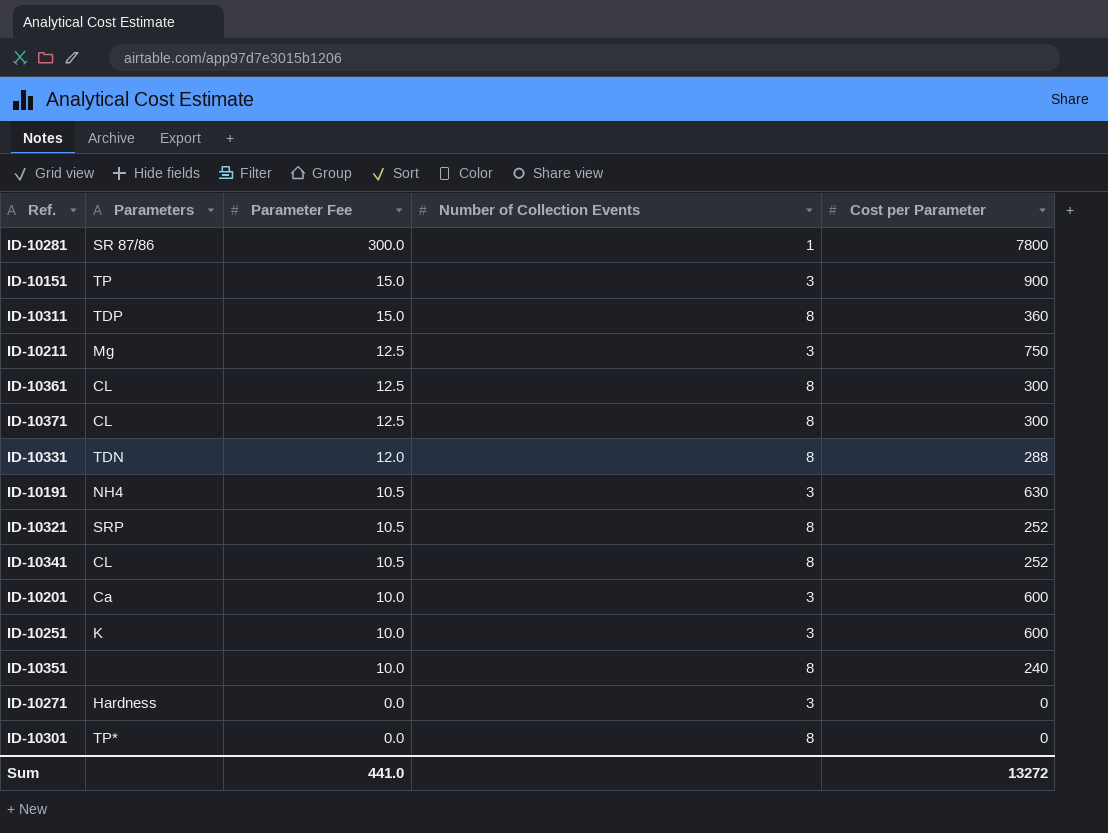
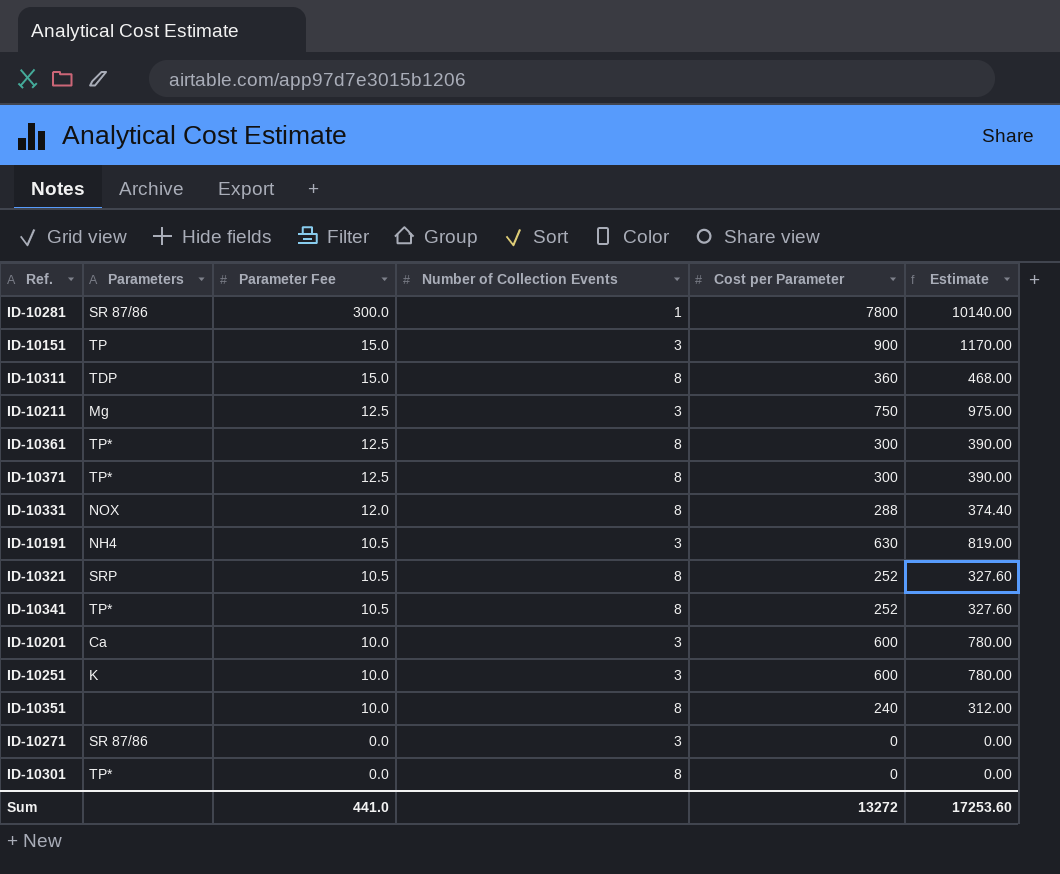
column Estimate | formula: none -> [Cost per Parameter] * 1.3
ID-10361 | Parameters: CL -> TP*
ID-10371 | Parameters: CL -> TP*
ID-10331 | Parameters: TDN -> NOX
ID-10341 | Parameters: CL -> TP*
ID-10271 | Parameters: Hardness -> SR 87/86

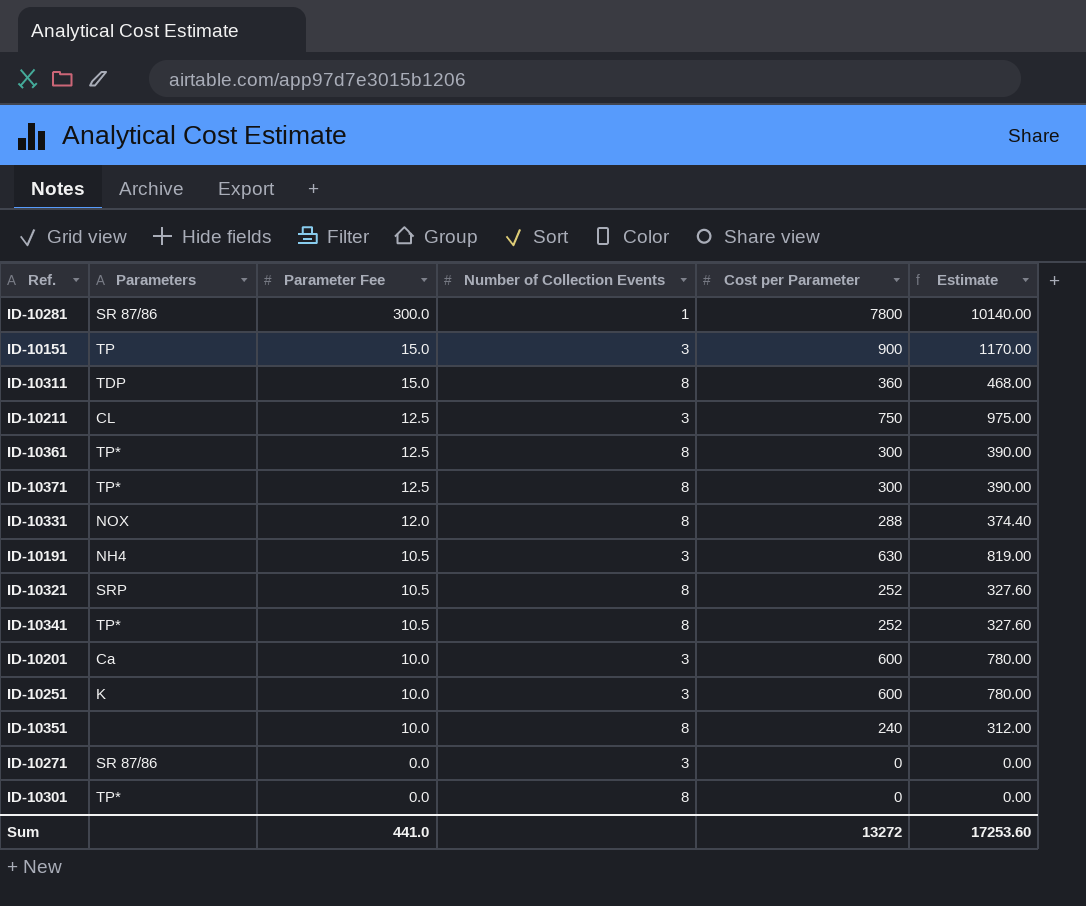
ID-10211 | Parameters: Mg -> CL

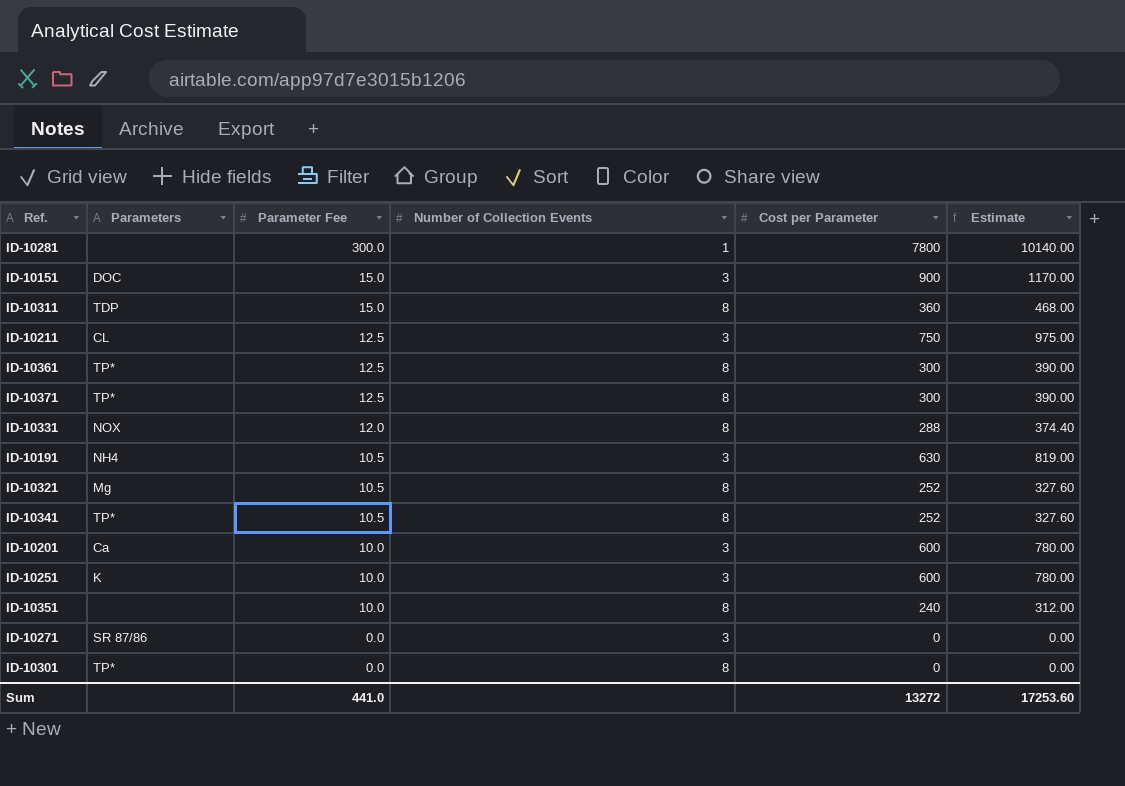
ID-10281 | Parameters: SR 87/86 -> none
ID-10151 | Parameters: TP -> DOC
ID-10321 | Parameters: SRP -> Mg

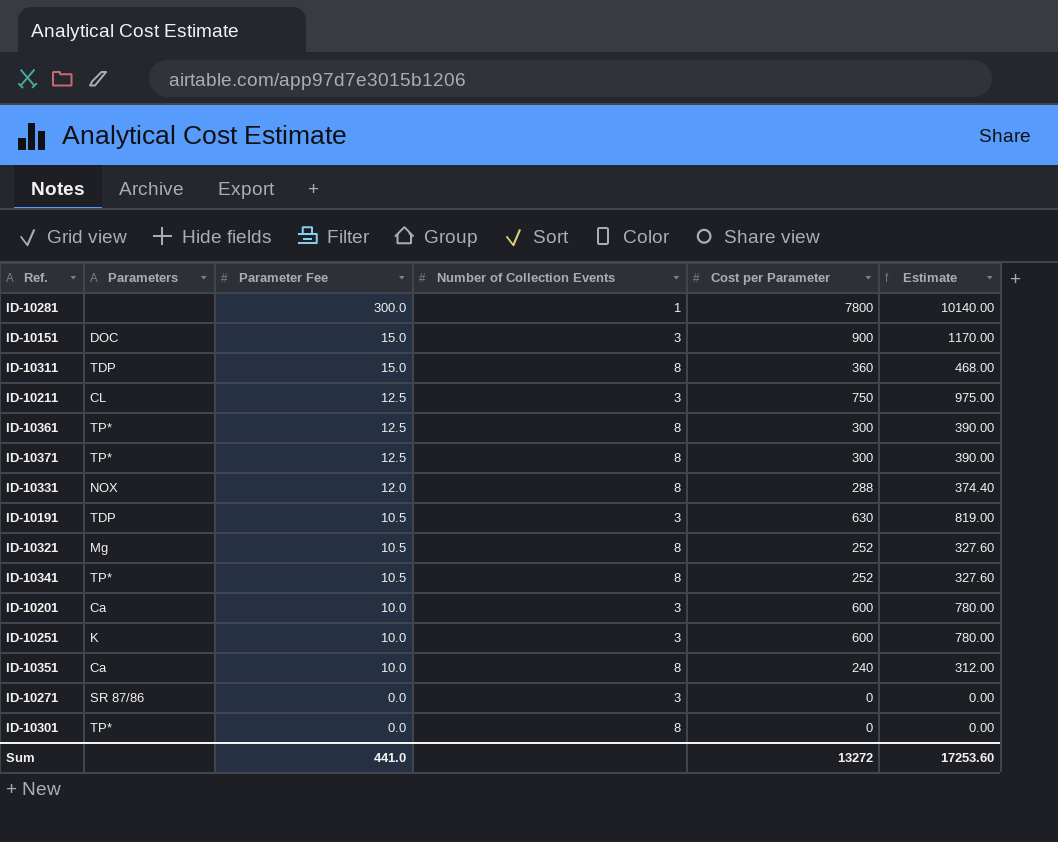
ID-10191 | Parameters: NH4 -> TDP
ID-10351 | Parameters: none -> Ca

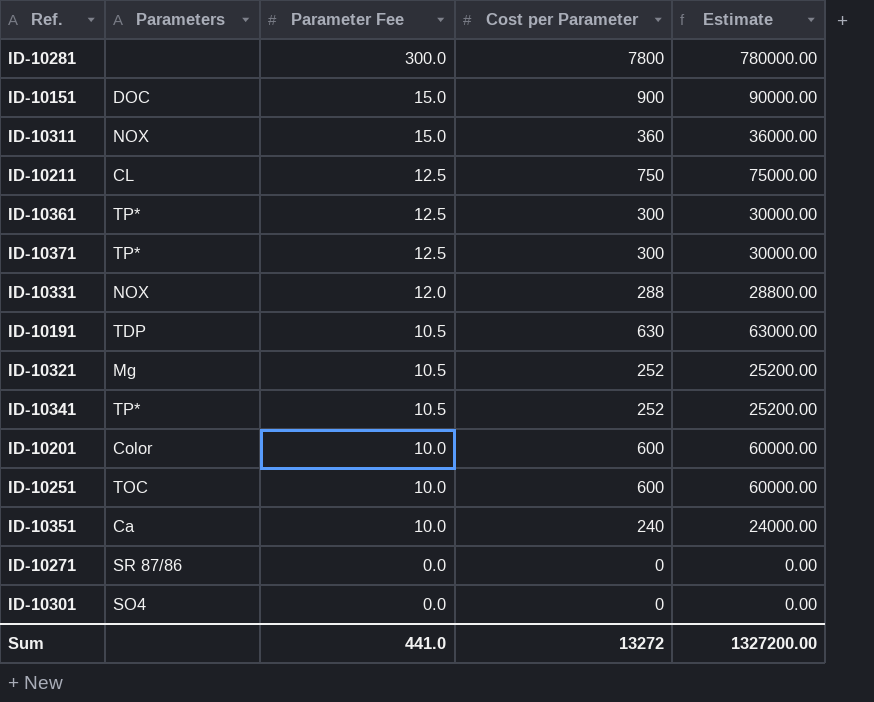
column Number of Collection Events | position: 4 -> none
column Estimate | formula: [Cost per Parameter] * 1.3 -> [Cost per Parameter] * 100
ID-10311 | Parameters: TDP -> NOX
ID-10201 | Parameters: Ca -> Color
ID-10251 | Parameters: K -> TOC
ID-10301 | Parameters: TP* -> SO4
Sum | Estimate: 17253.60 -> 1327200.00

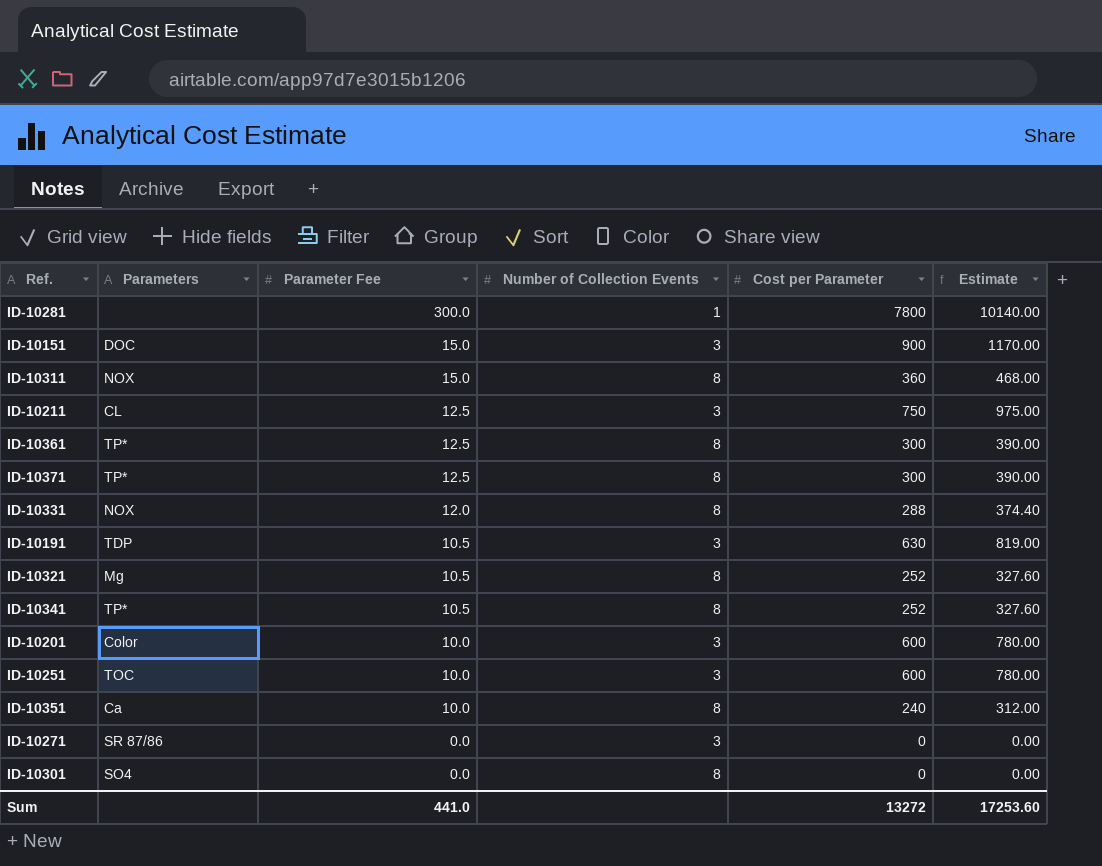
column Number of Collection Events | position: none -> 4
column Estimate | formula: [Cost per Parameter] * 100 -> [Cost per Parameter] * 1.3
Sum | Estimate: 1327200.00 -> 17253.60

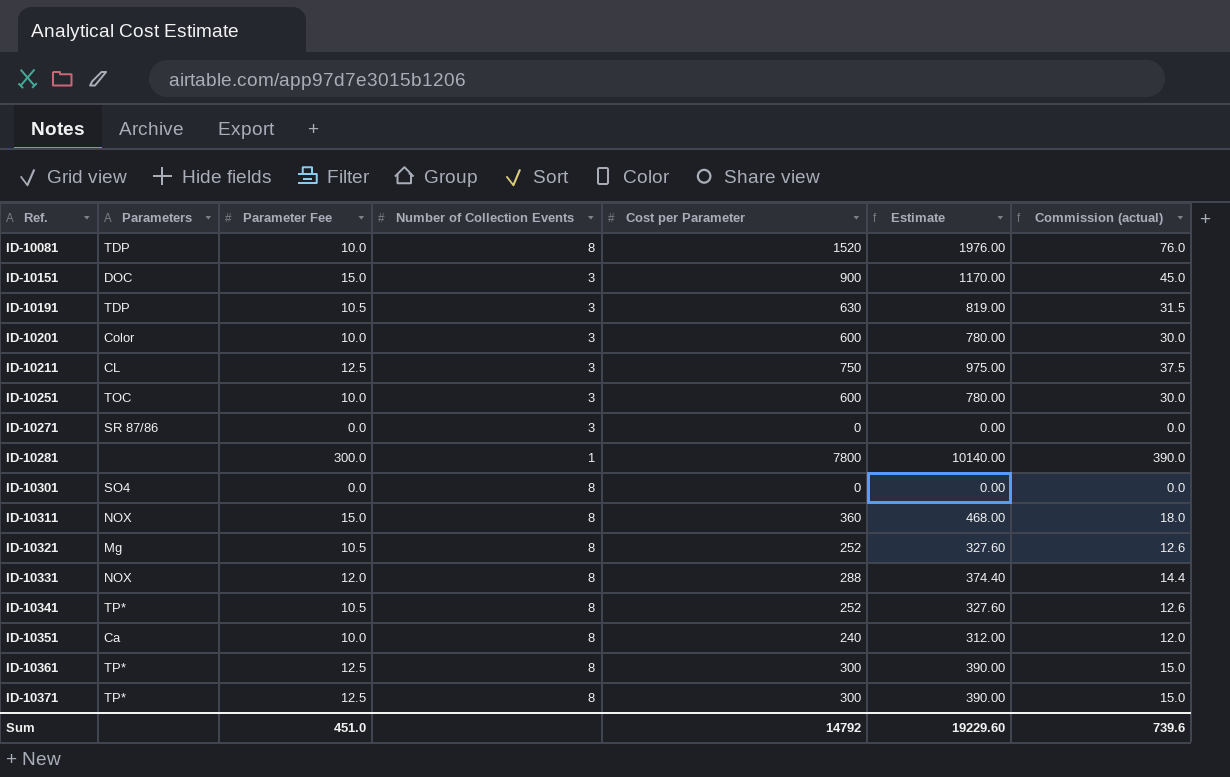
row order: Parameter Fee descending -> Ref. ascending
column Commission (actual) | formula: none -> [Cost per Parameter] * 0.05
row ID-10081: none -> TDP | 10.0 | 8 | 1520 | 1976.00 | 76.0
Sum | Parameter Fee: 441.0 -> 451.0
Sum | Cost per Parameter: 13272 -> 14792
Sum | Estimate: 17253.60 -> 19229.60

